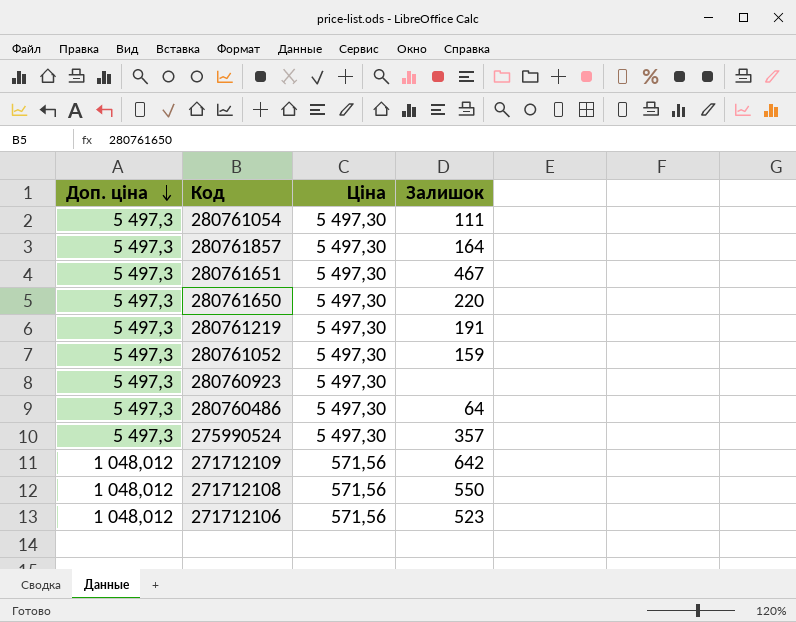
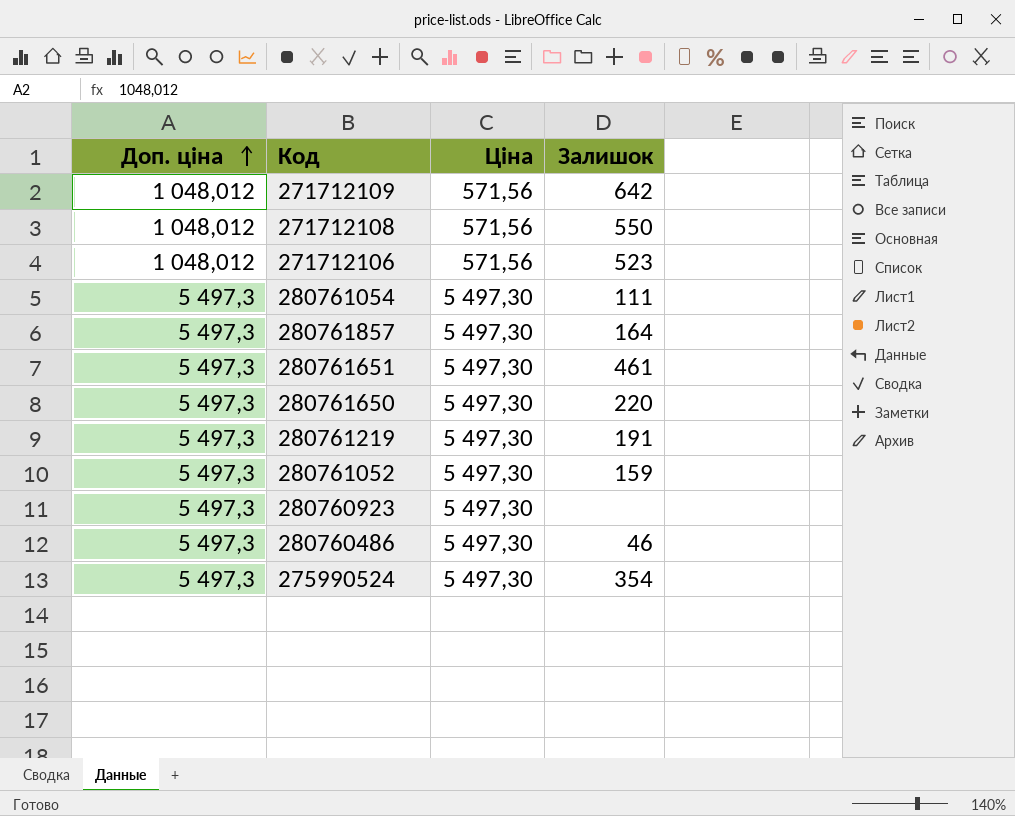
row order: Доп. ціна descending -> Доп. ціна ascending
280761651 | Залишок: 467 -> 461
280760486 | Залишок: 64 -> 46
275990524 | Залишок: 357 -> 354

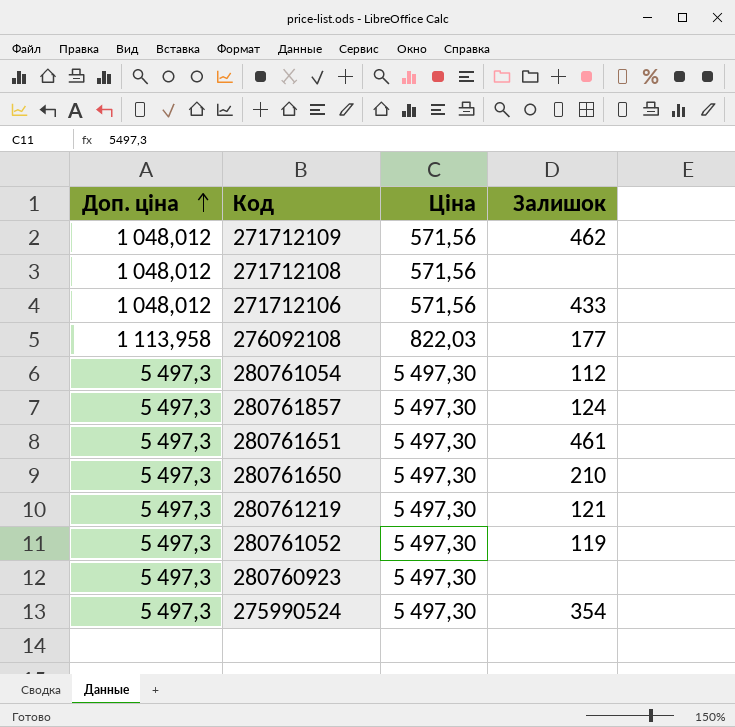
row 280760486: 5 497,3 | 5 497,30 | 46 -> none
271712109 | Залишок: 642 -> 462
271712108 | Залишок: 550 -> none
271712106 | Залишок: 523 -> 433
row 276092108: none -> 1 113,958 | 822,03 | 177
280761054 | Залишок: 111 -> 112
280761857 | Залишок: 164 -> 124
280761650 | Залишок: 220 -> 210
280761219 | Залишок: 191 -> 121
280761052 | Залишок: 159 -> 119

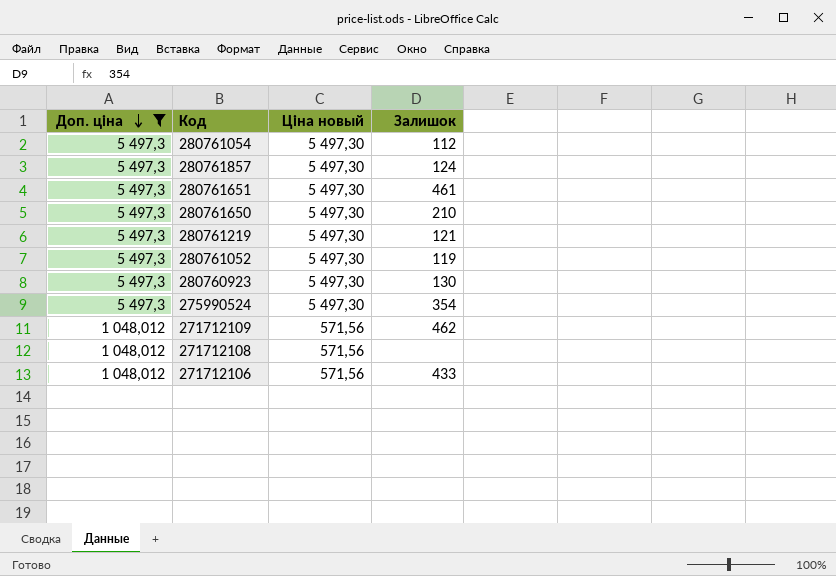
filter: none -> Доп. ціна != 1 113,958
row order: Доп. ціна ascending -> Доп. ціна descending
column name: Ціна -> Ціна новый
280760923 | Залишок: none -> 130

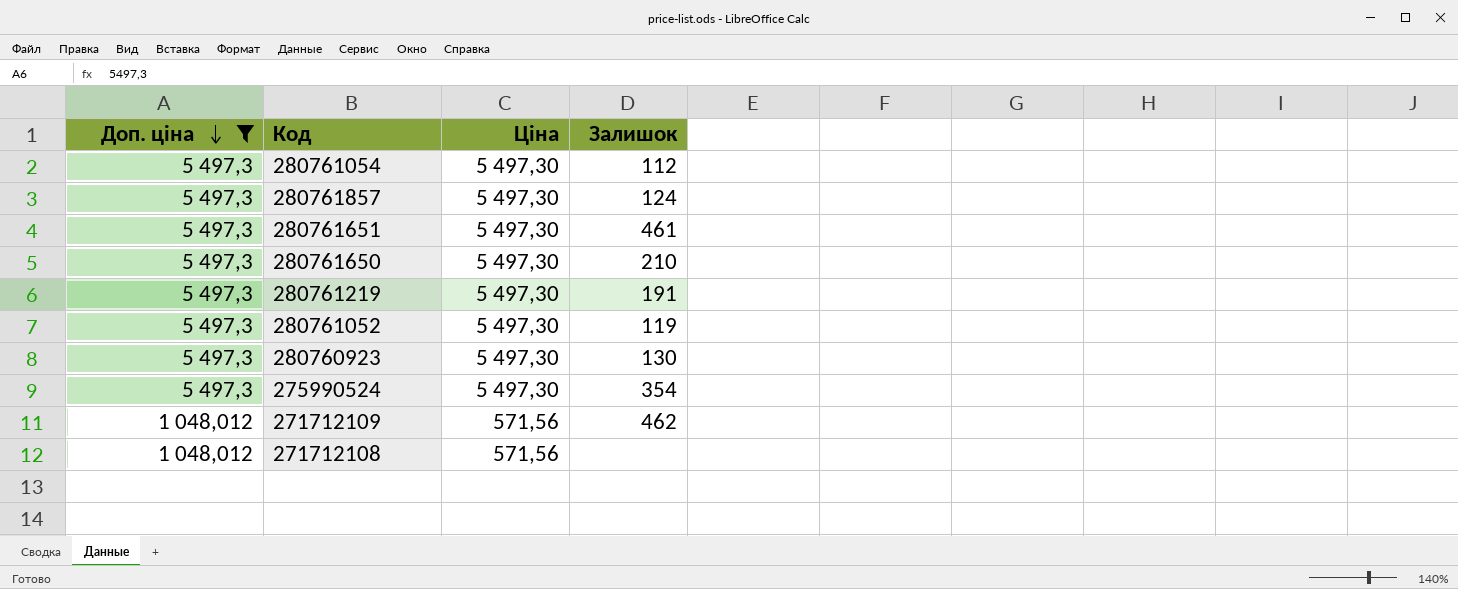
column name: Ціна новый -> Ціна
row 271712106: 1 048,012 | 571,56 | 433 -> none
280761219 | Залишок: 121 -> 191

